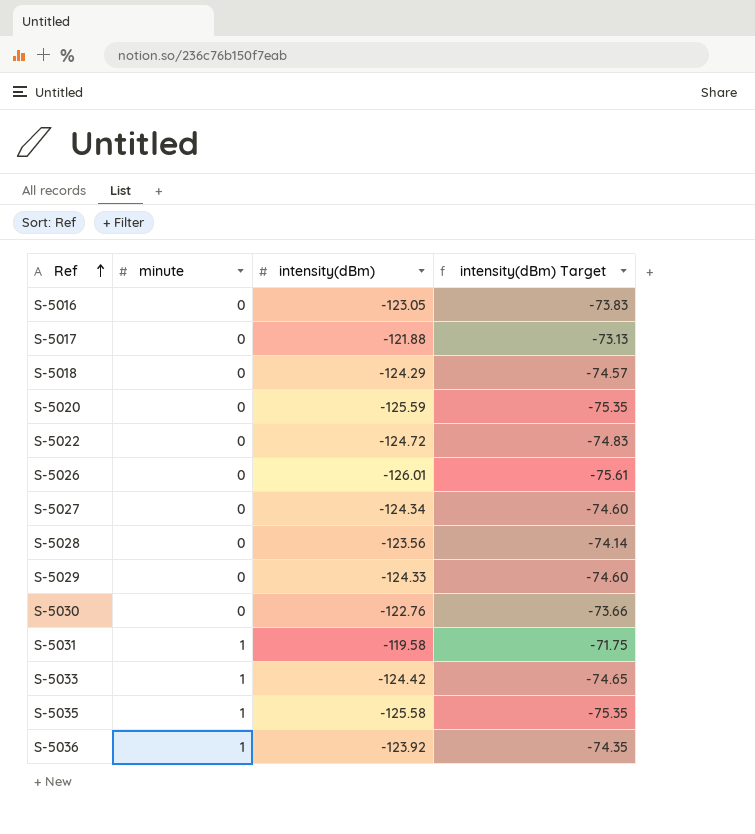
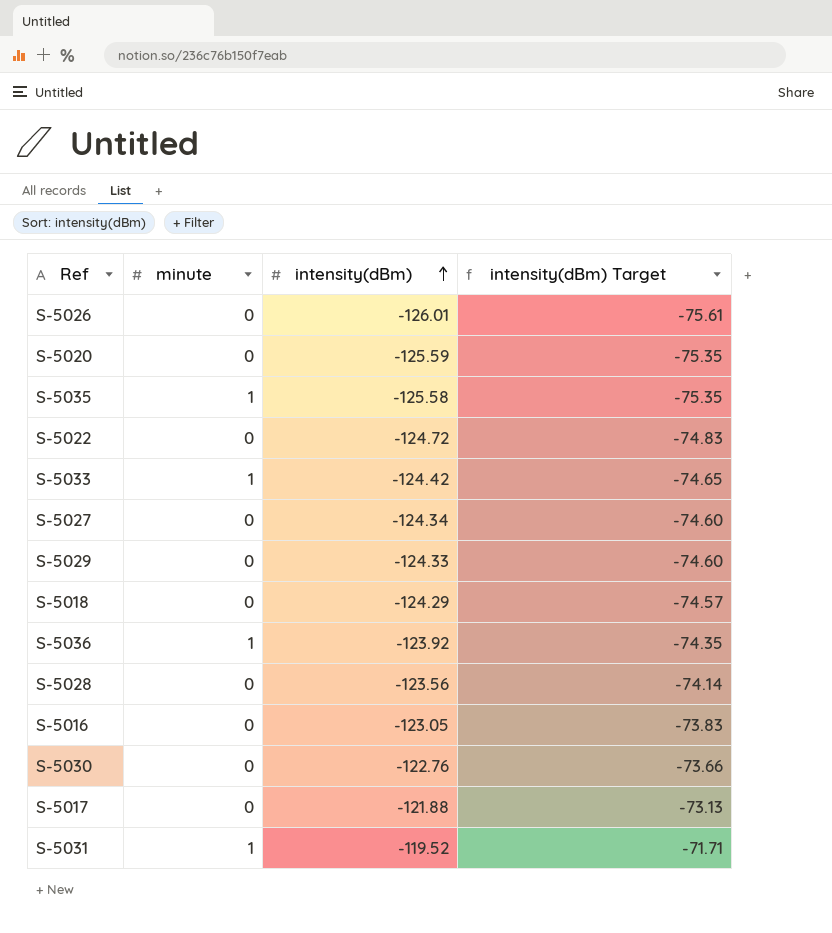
row order: Ref ascending -> intensity(dBm) ascending
S-5031 | intensity(dBm): -119.58 -> -119.52
S-5031 | intensity(dBm) Target: -71.75 -> -71.71

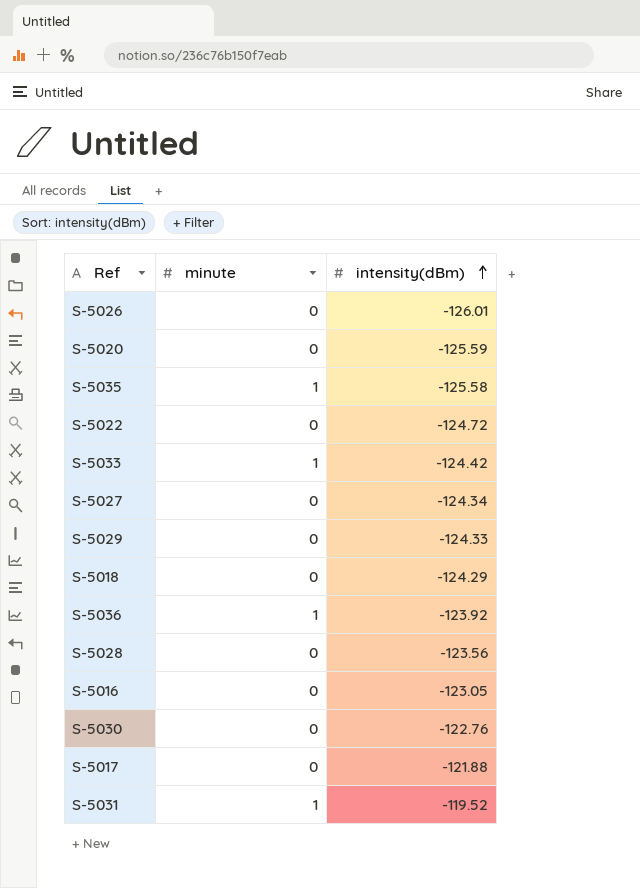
column intensity(dBm) Target | formula: [intensity(dBm)] * 0.6 -> none

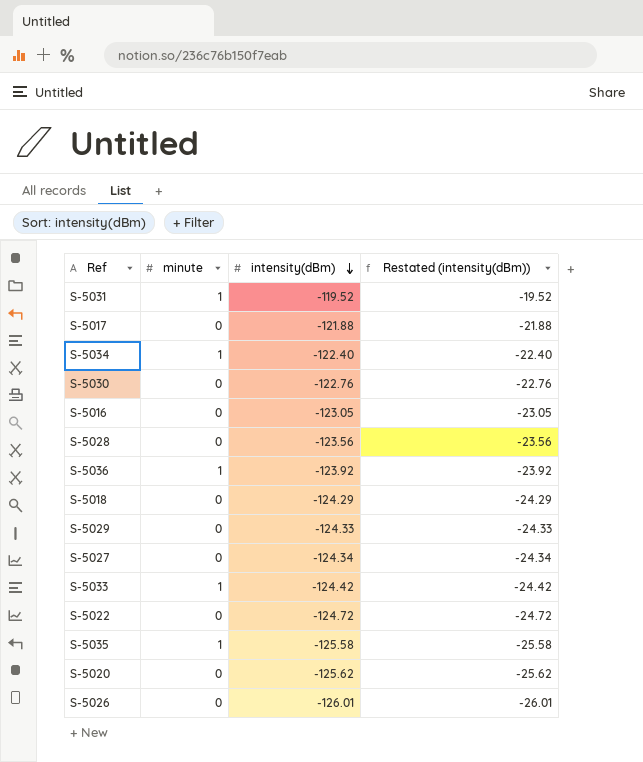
row order: intensity(dBm) ascending -> intensity(dBm) descending
column Restated (intensity(dBm)) | formula: none -> [intensity(dBm)] + 100
row S-5034: none -> 1 | -122.40 | -22.40
S-5020 | intensity(dBm): -125.59 -> -125.62

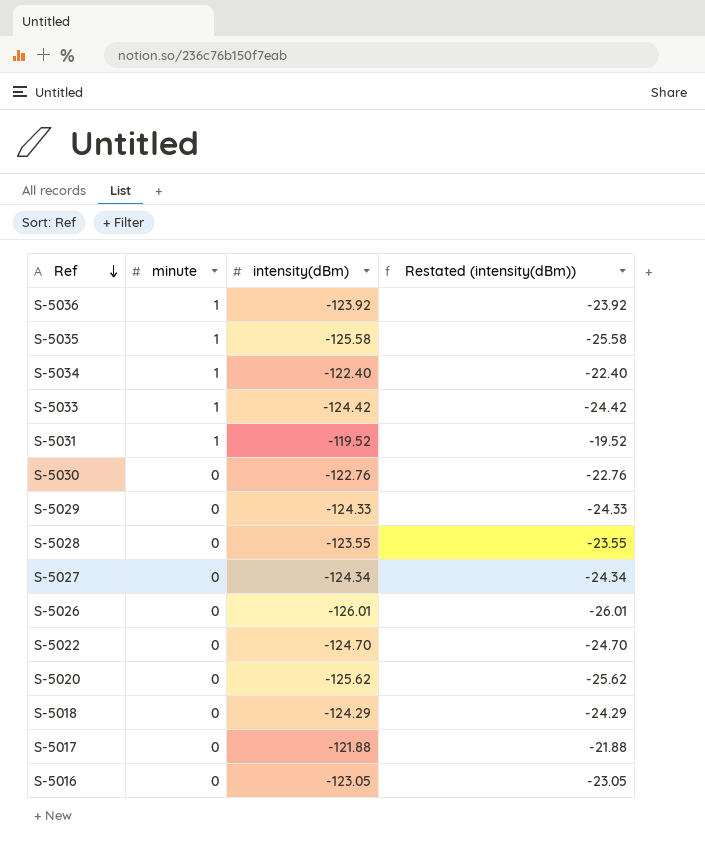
row order: intensity(dBm) descending -> Ref descending
S-5028 | intensity(dBm): -123.56 -> -123.55
S-5028 | Restated (intensity(dBm)): -23.56 -> -23.55
S-5022 | intensity(dBm): -124.72 -> -124.70
S-5022 | Restated (intensity(dBm)): -24.72 -> -24.70

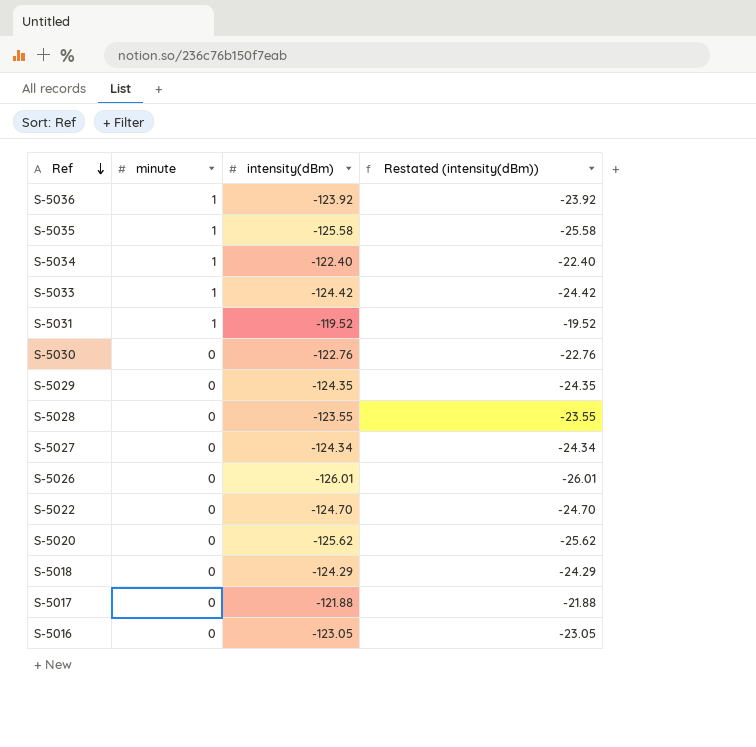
S-5029 | intensity(dBm): -124.33 -> -124.35
S-5029 | Restated (intensity(dBm)): -24.33 -> -24.35

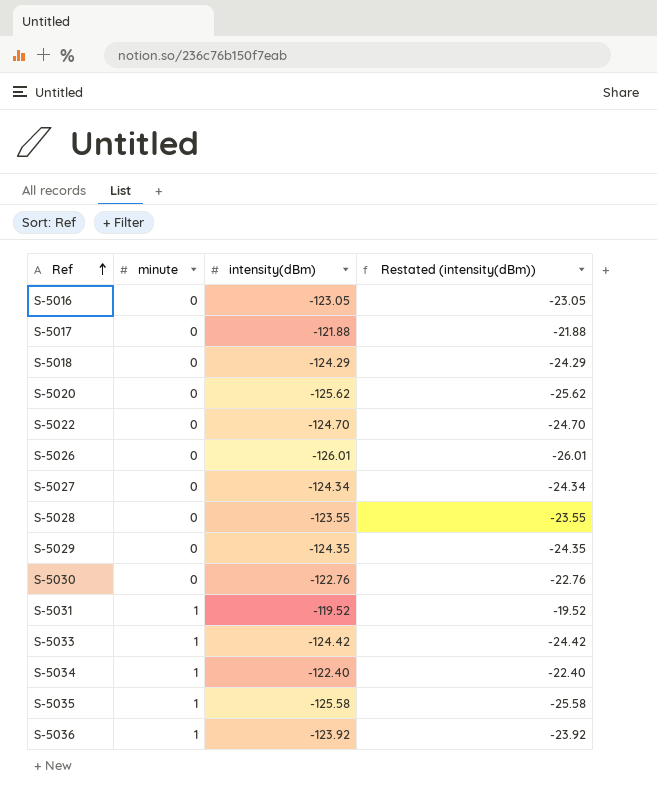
row order: Ref descending -> Ref ascending

